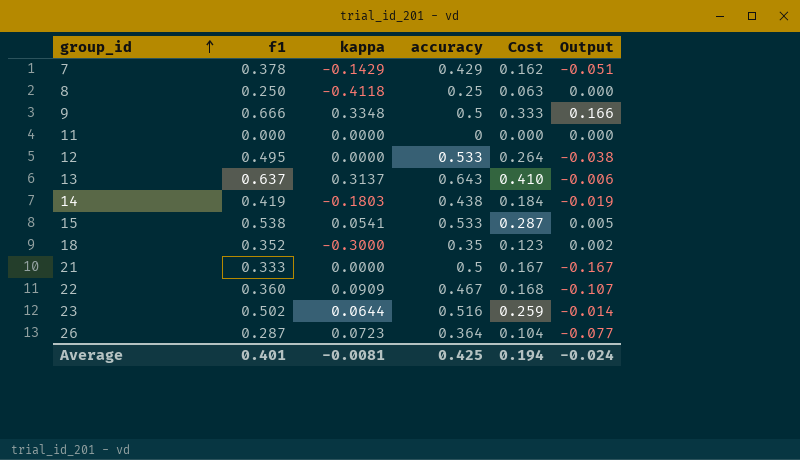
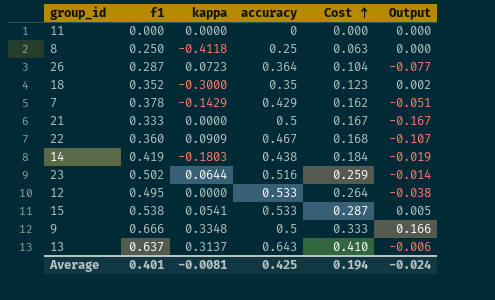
row order: group_id ascending -> Cost ascending

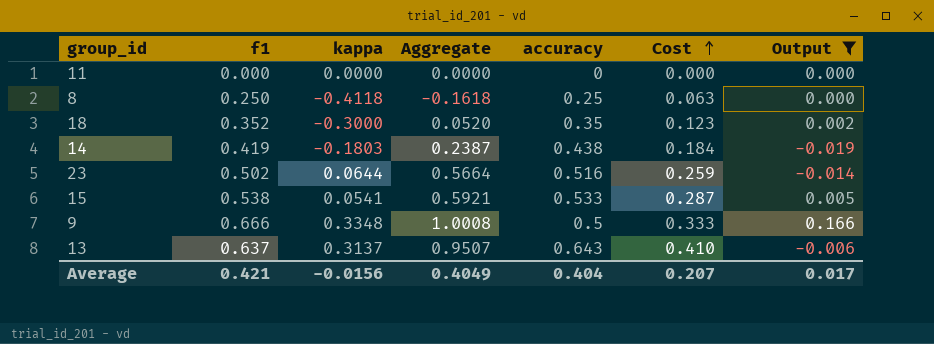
filter: none -> Output >= -0.019
column Aggregate | formula: none -> [f1] + [kappa]
Average | f1: 0.401 -> 0.421
Average | kappa: -0.0081 -> -0.0156
Average | accuracy: 0.425 -> 0.404
Average | Cost: 0.194 -> 0.207
Average | Output: -0.024 -> 0.017

